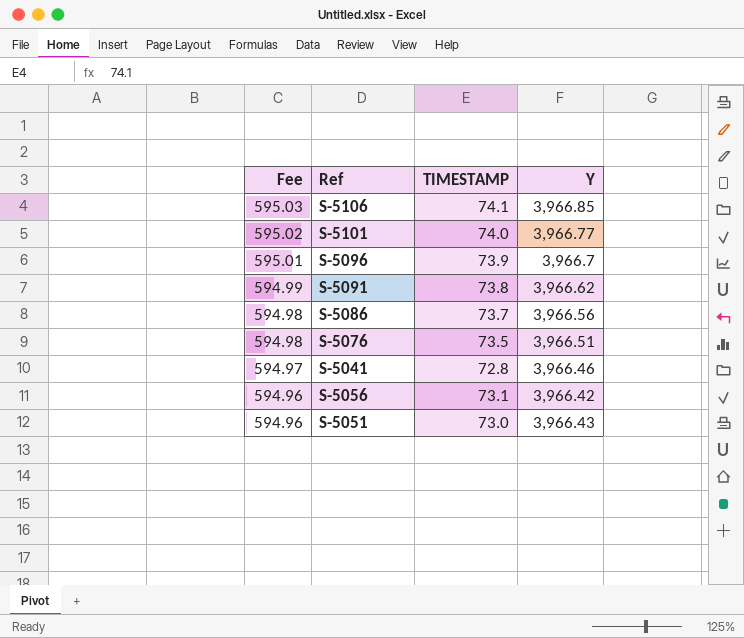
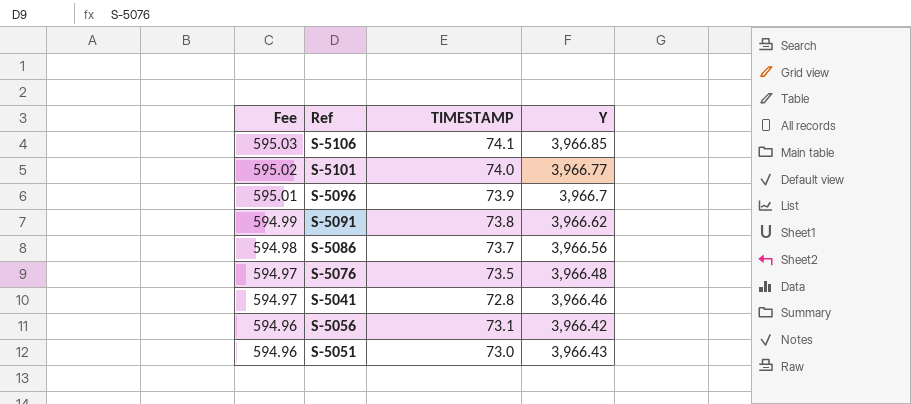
S-5076 | Fee: 594.98 -> 594.97
S-5076 | Y: 3,966.51 -> 3,966.48

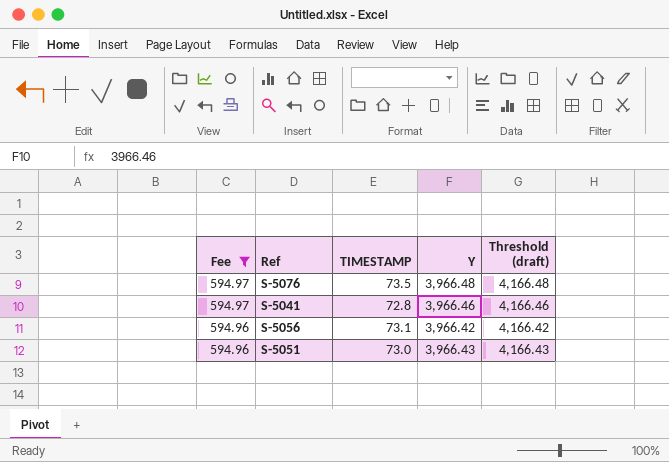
filter: none -> Fee <= 594.97
column Threshold (draft) | formula: none -> [Y] + 200

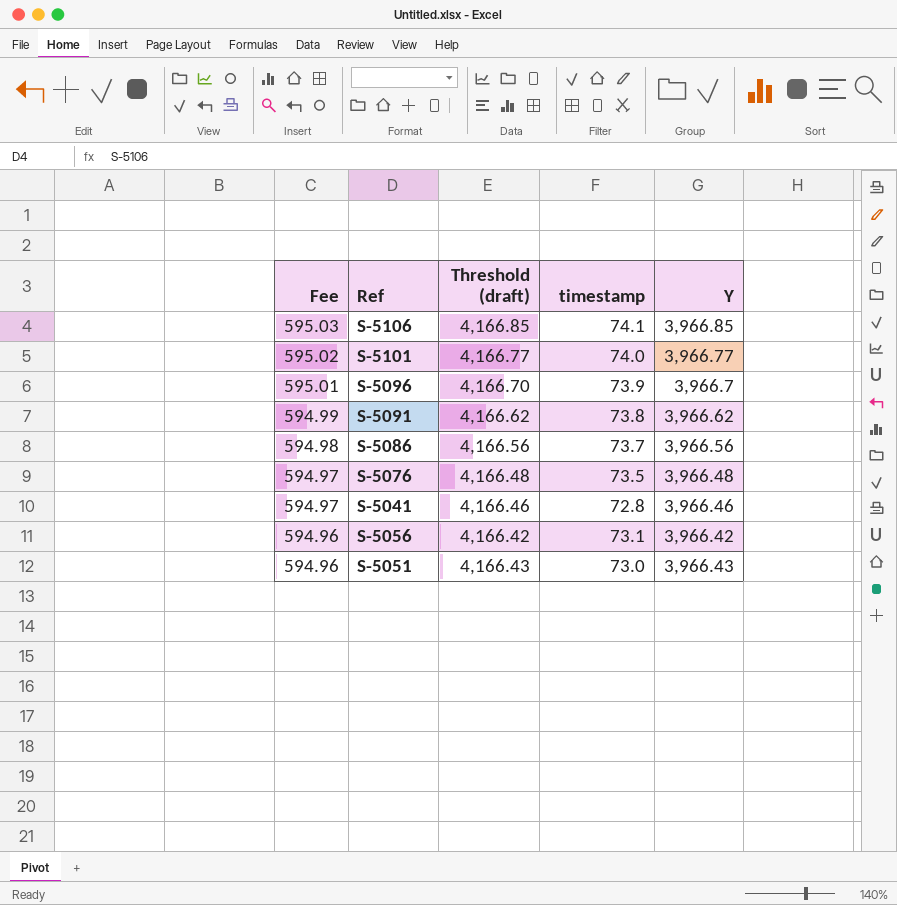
filter: Fee <= 594.97 -> none
column Threshold (draft) | position: 5 -> 3
column name: TIMESTAMP -> timestamp

